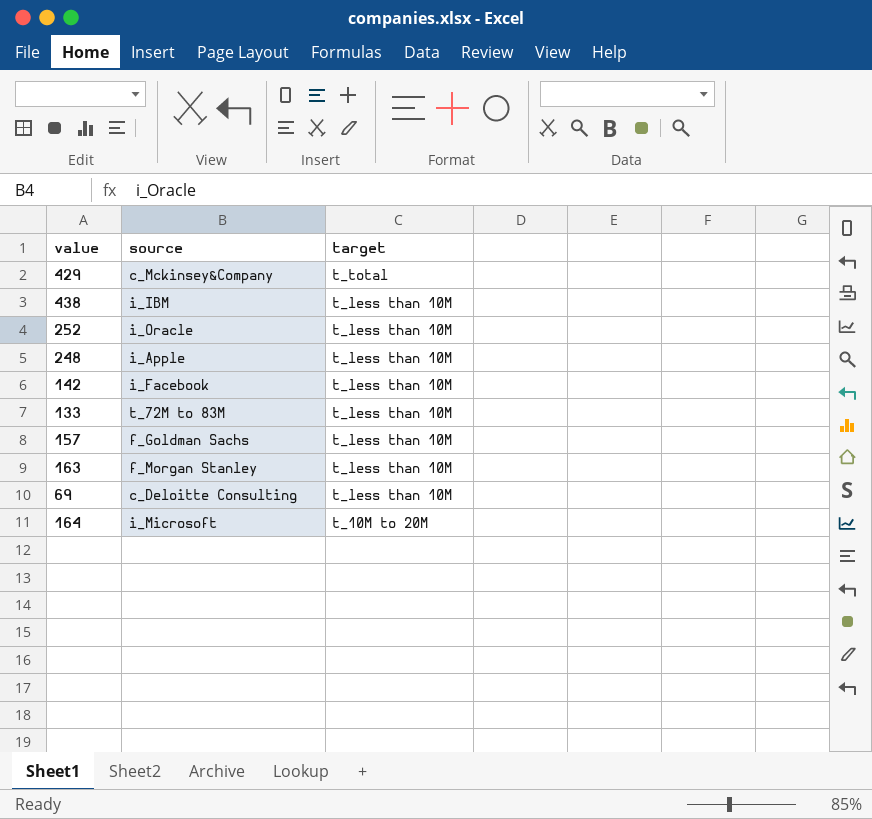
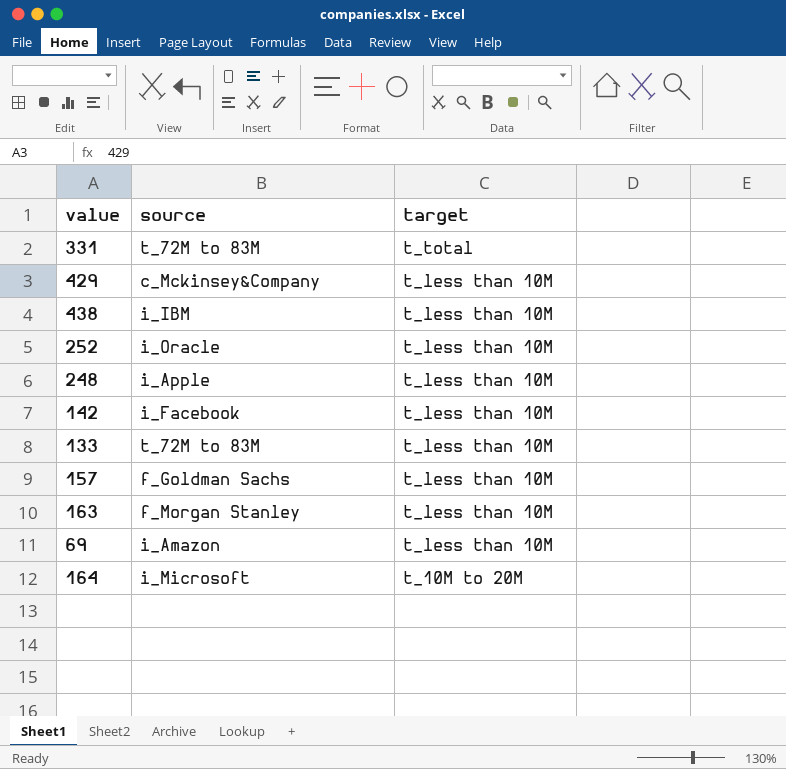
row 331: none -> t_72M to 83M | t_total
429 | target: t_total -> t_less than 10M
69 | source: c_Deloitte Consulting -> i_Amazon

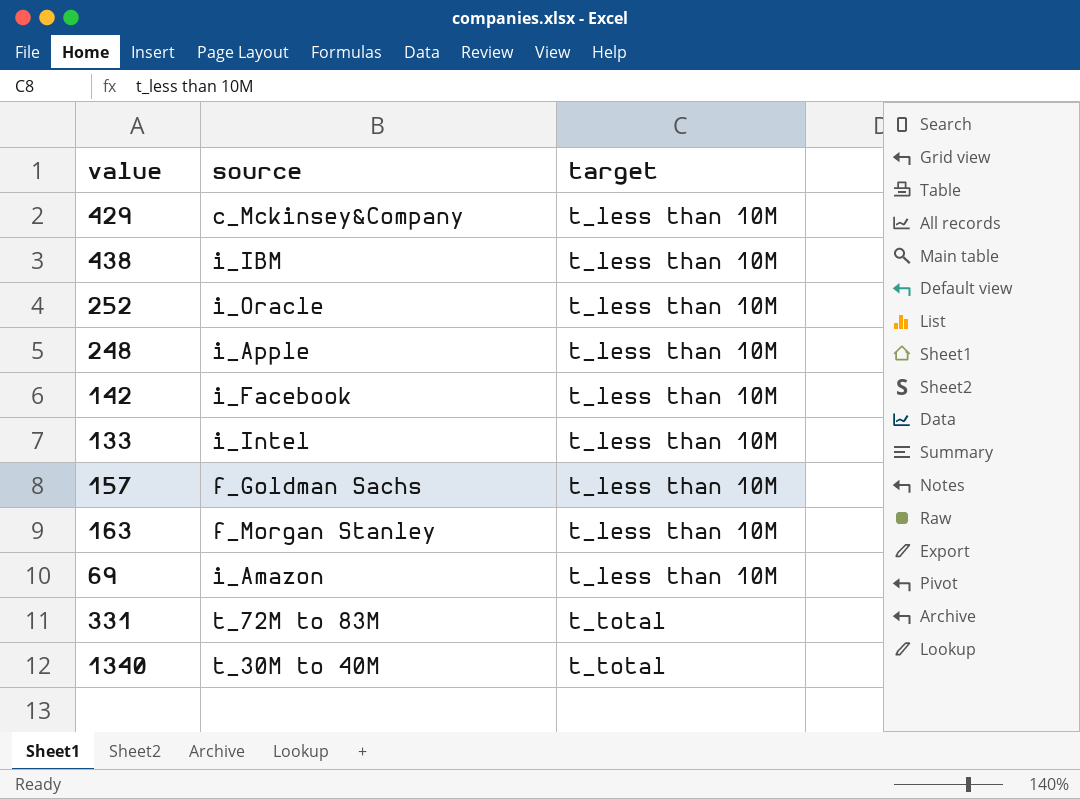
row order: target descending -> target ascending
row 164: i_Microsoft | t_10M to 20M -> none
133 | source: t_72M to 83M -> i_Intel
row 1340: none -> t_30M to 40M | t_total

